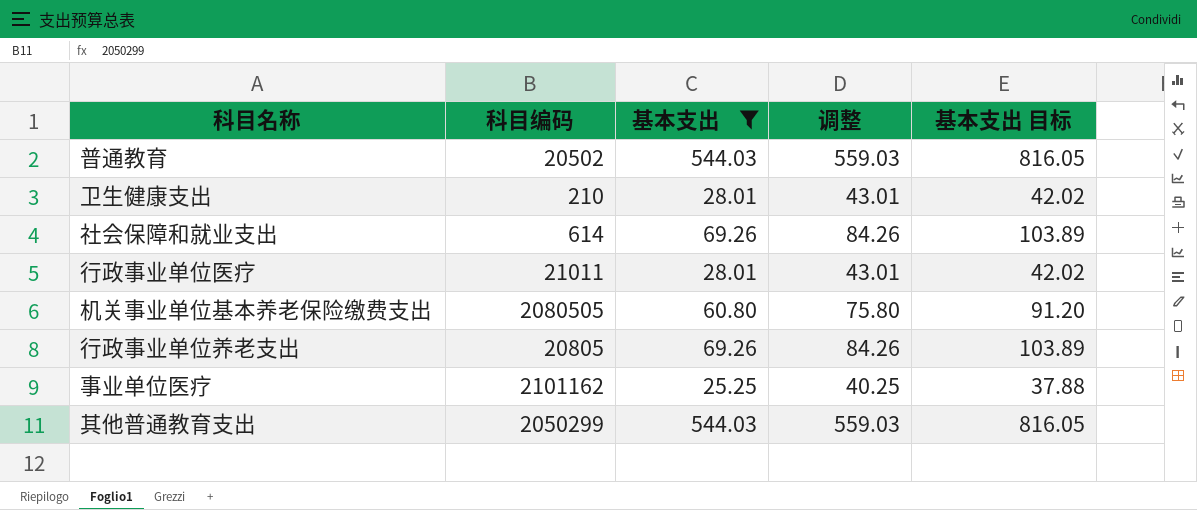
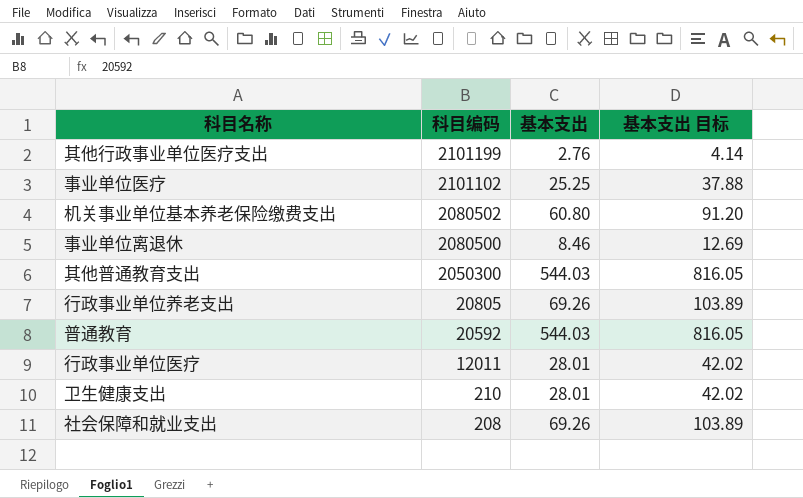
filter: 基本支出 >= 25.25 -> none
row order: none -> 科目编码 descending
column 调整 | formula: [基本支出] + 15 -> none
事业单位医疗 | 科目编码: 2101162 -> 2101102
机关事业单位基本养老保险缴费支出 | 科目编码: 2080505 -> 2080502
其他普通教育支出 | 科目编码: 2050299 -> 2050300
普通教育 | 科目编码: 20502 -> 20592
行政事业单位医疗 | 科目编码: 21011 -> 12011
社会保障和就业支出 | 科目编码: 614 -> 208

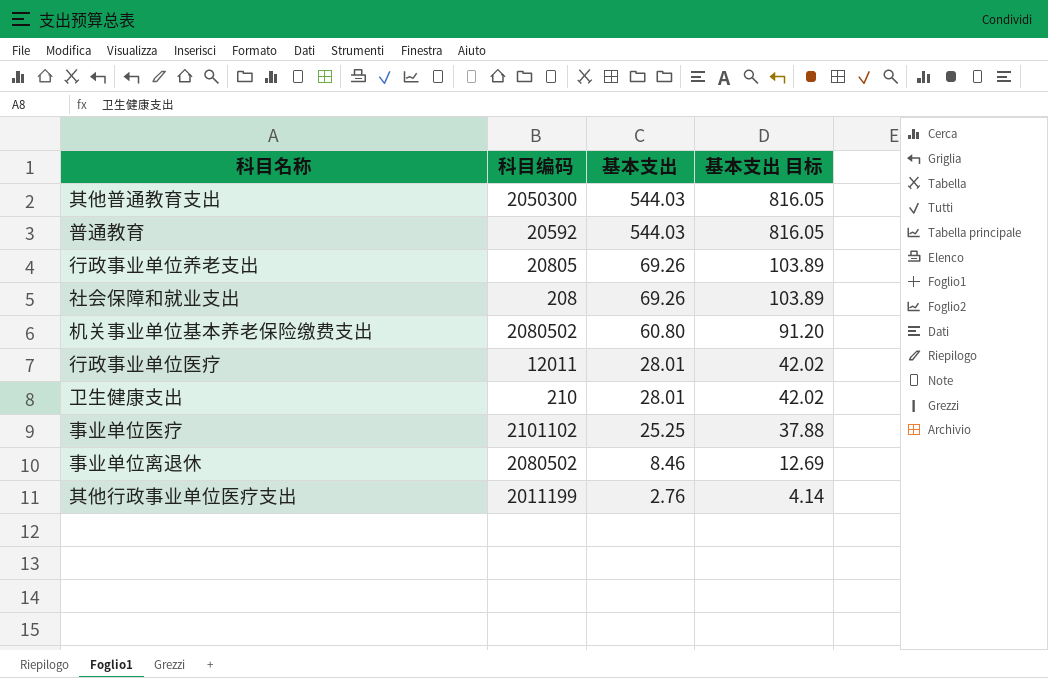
row order: 科目编码 descending -> 基本支出 descending
事业单位离退休 | 科目编码: 2080500 -> 2080502
其他行政事业单位医疗支出 | 科目编码: 2101199 -> 2011199

